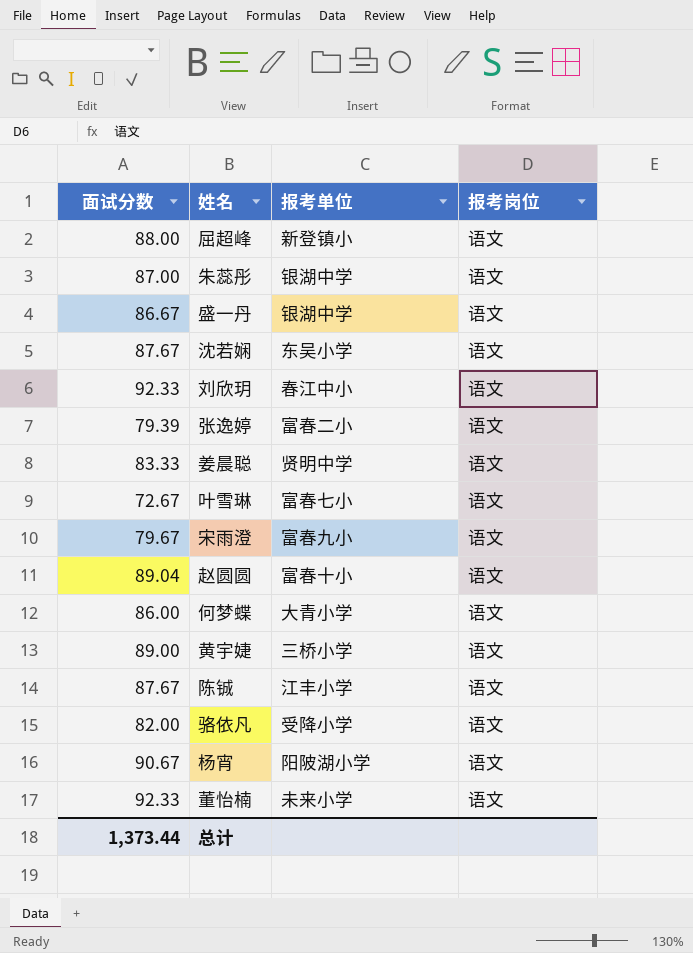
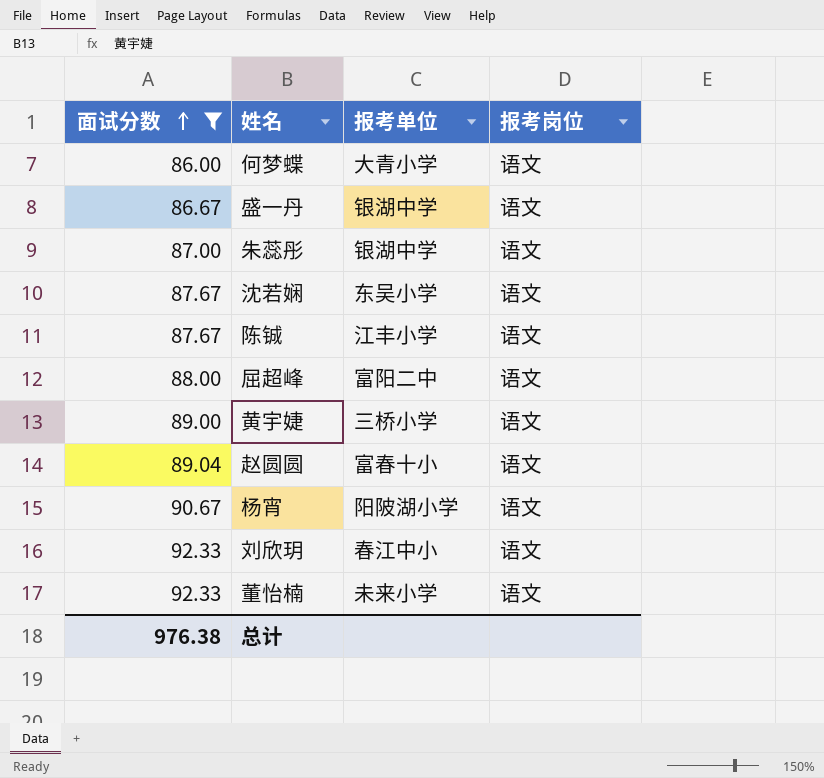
filter: none -> 面试分数 >= 86.00
row order: none -> 面试分数 ascending
屈超峰 | 报考单位: 新登镇小 -> 富阳二中
总计 | 面试分数: 1,373.44 -> 976.38

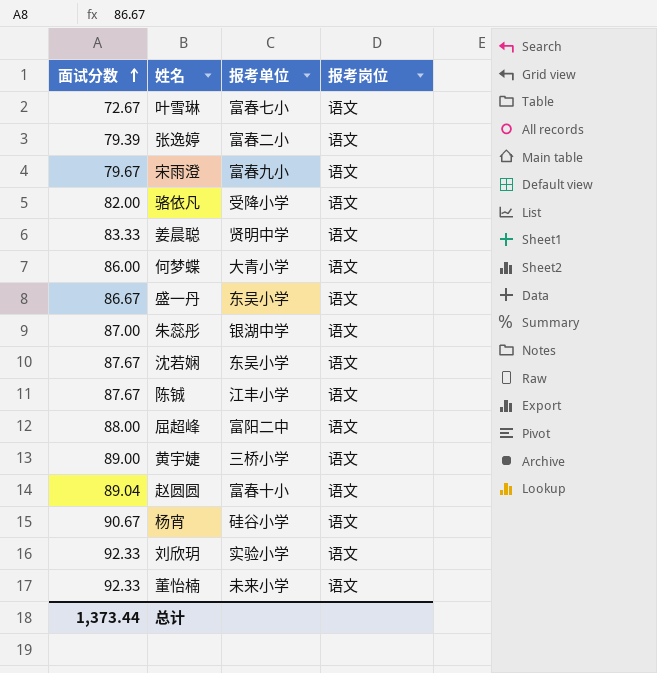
filter: 面试分数 >= 86.00 -> none
盛一丹 | 报考单位: 银湖中学 -> 东吴小学
杨宵 | 报考单位: 阳陂湖小学 -> 硅谷小学
刘欣玥 | 报考单位: 春江中小 -> 实验小学
总计 | 面试分数: 976.38 -> 1,373.44

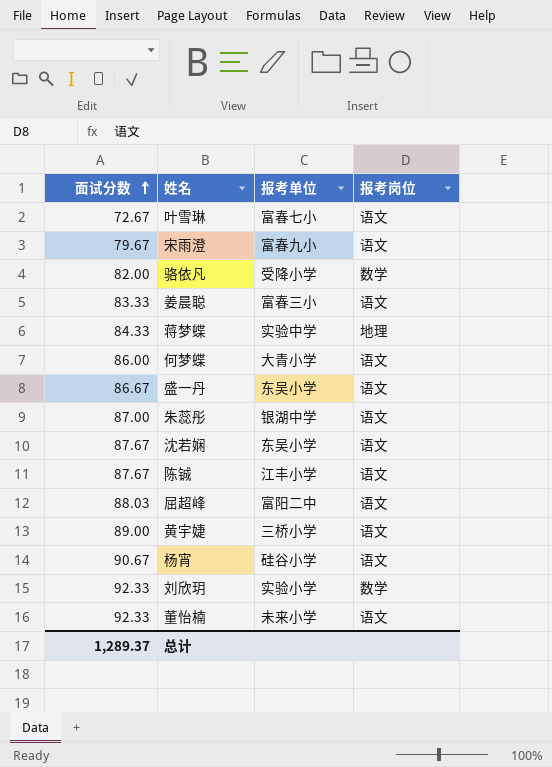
row 张逸婷: 79.39 | 富春二小 | 语文 -> none
row 赵圆圆: 89.04 | 富春十小 | 语文 -> none
骆依凡 | 报考岗位: 语文 -> 数学
姜晨聪 | 报考单位: 贤明中学 -> 富春三小
row 蒋梦蝶: none -> 84.33 | 实验中学 | 地理
屈超峰 | 面试分数: 88.00 -> 88.03
刘欣玥 | 报考岗位: 语文 -> 数学
总计 | 面试分数: 1,373.44 -> 1,289.37

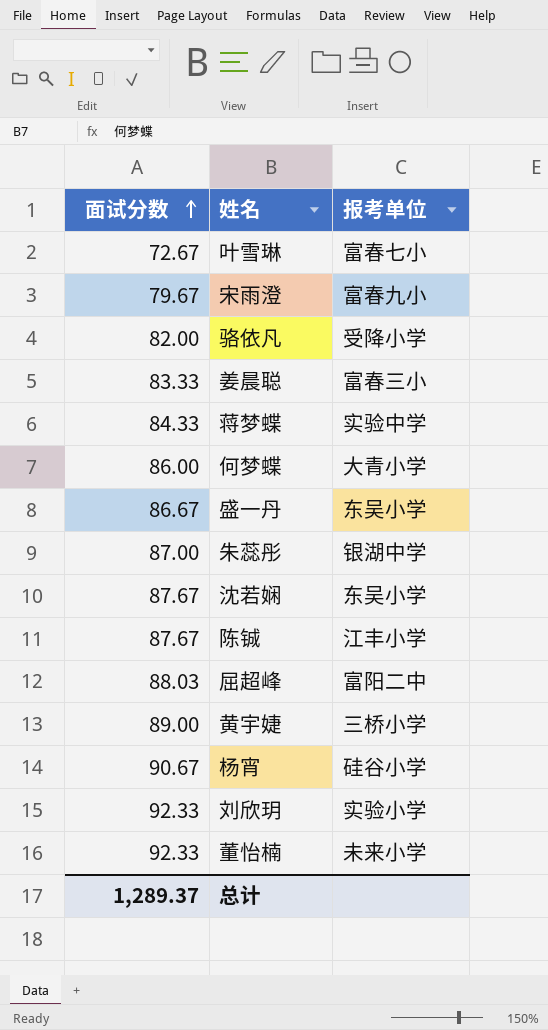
column 报考岗位 | position: 4 -> none

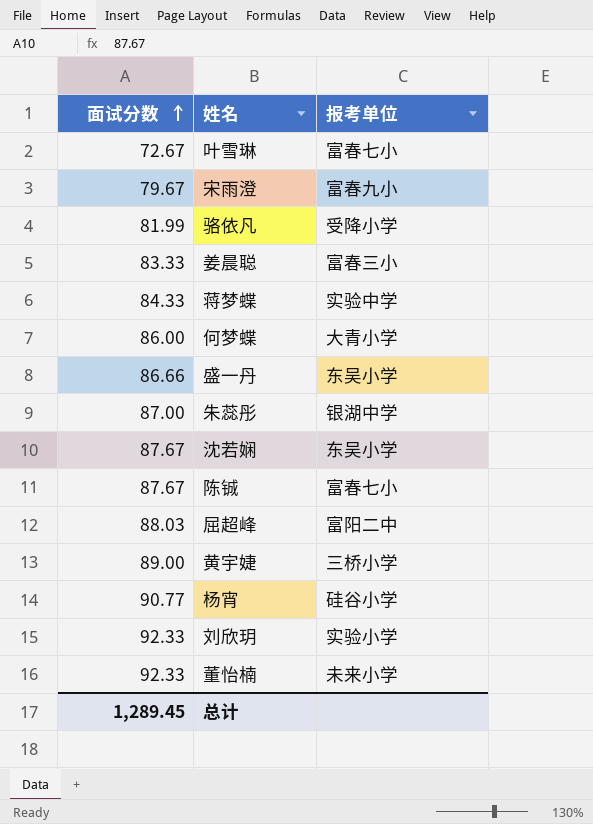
骆依凡 | 面试分数: 82.00 -> 81.99
盛一丹 | 面试分数: 86.67 -> 86.66
陈铖 | 报考单位: 江丰小学 -> 富春七小
杨宵 | 面试分数: 90.67 -> 90.77
总计 | 面试分数: 1,289.37 -> 1,289.45

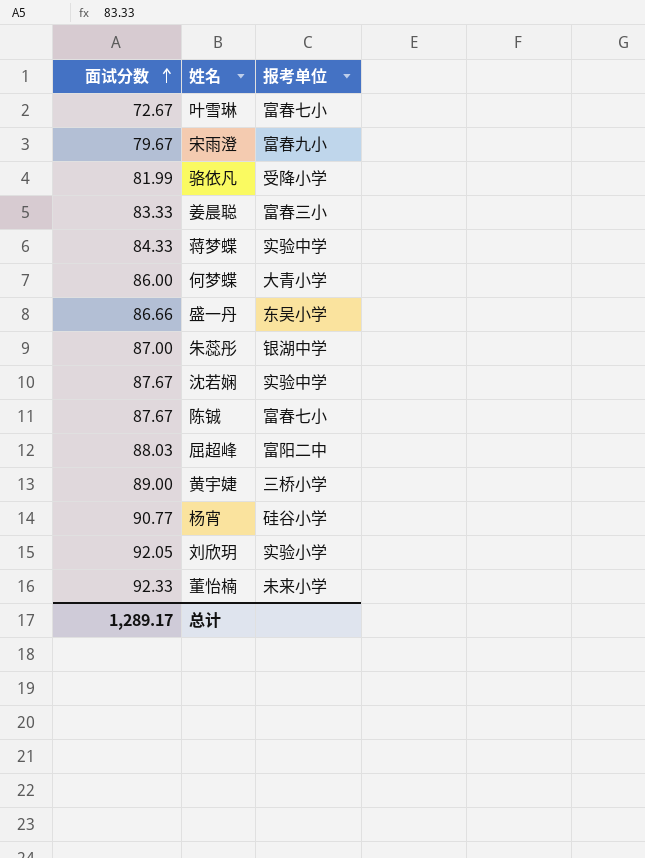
沈若娴 | 报考单位: 东吴小学 -> 实验中学
刘欣玥 | 面试分数: 92.33 -> 92.05
总计 | 面试分数: 1,289.45 -> 1,289.17

